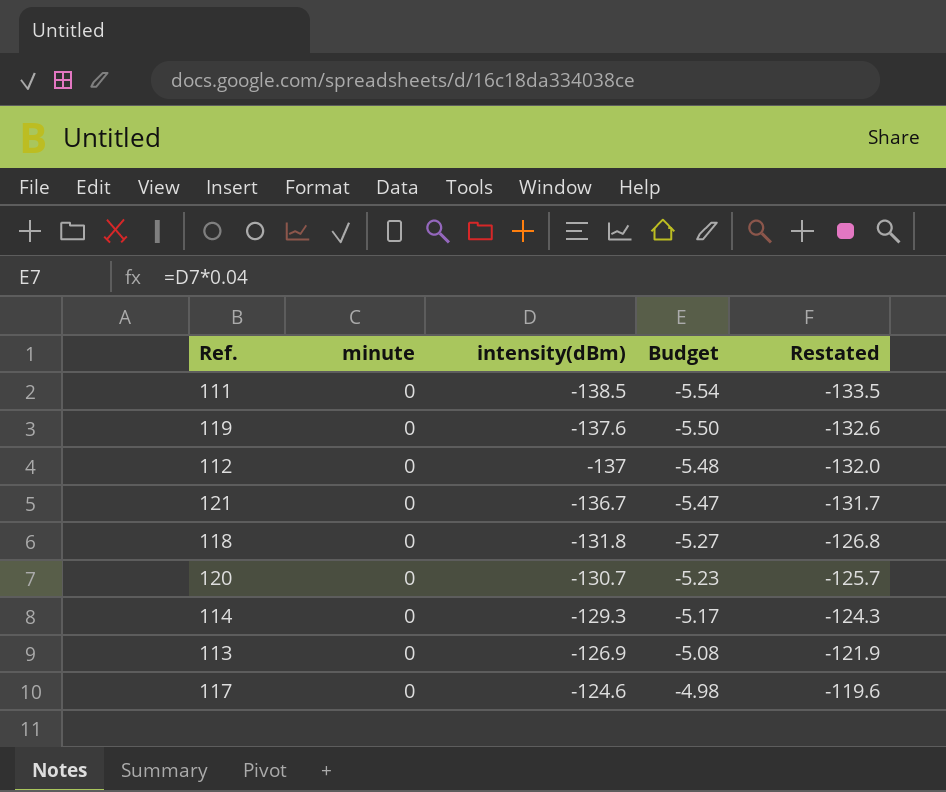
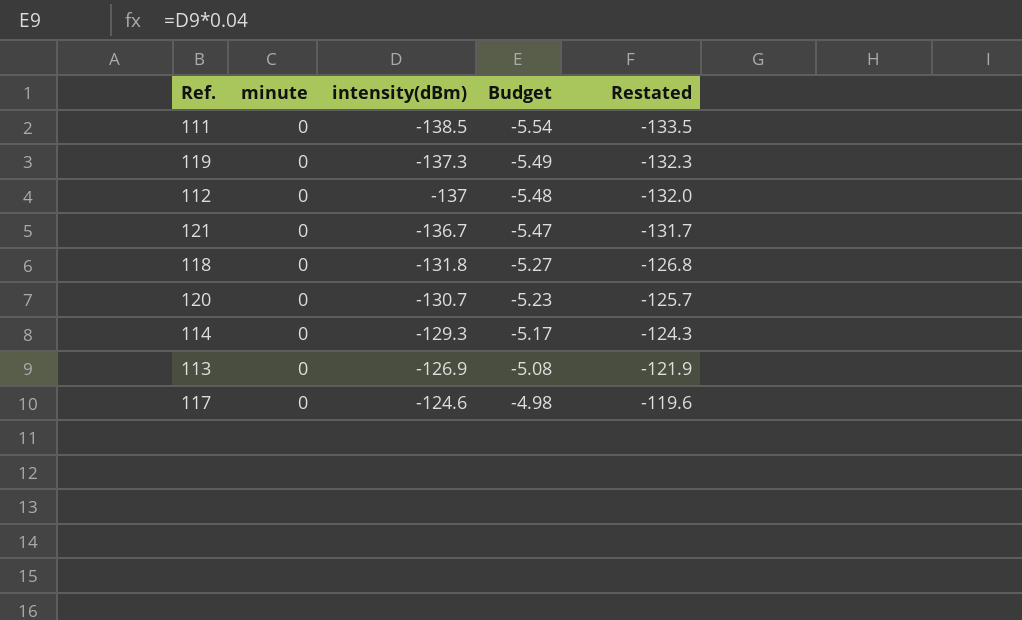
119 | intensity(dBm): -137.6 -> -137.3
119 | Budget: -5.50 -> -5.49
119 | Restated: -132.6 -> -132.3

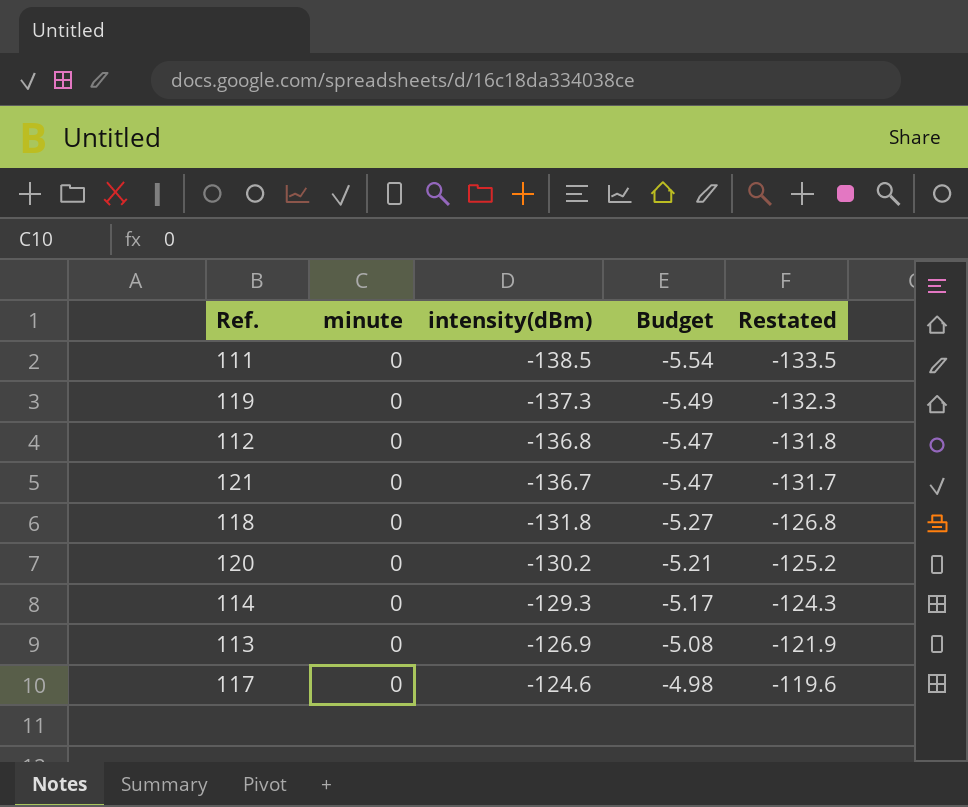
112 | intensity(dBm): -137 -> -136.8
112 | Budget: -5.48 -> -5.47
112 | Restated: -132.0 -> -131.8
120 | intensity(dBm): -130.7 -> -130.2
120 | Budget: -5.23 -> -5.21
120 | Restated: -125.7 -> -125.2

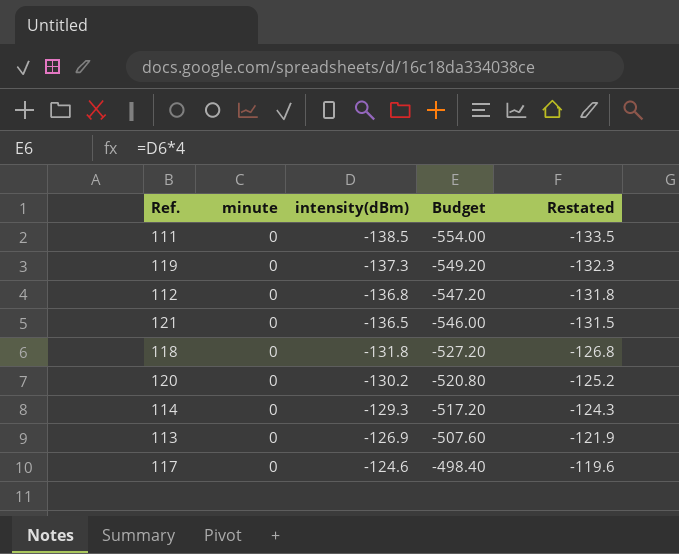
column Budget | formula: [intensity(dBm)] * 0.04 -> [intensity(dBm)] * 4
121 | intensity(dBm): -136.7 -> -136.5
121 | Restated: -131.7 -> -131.5

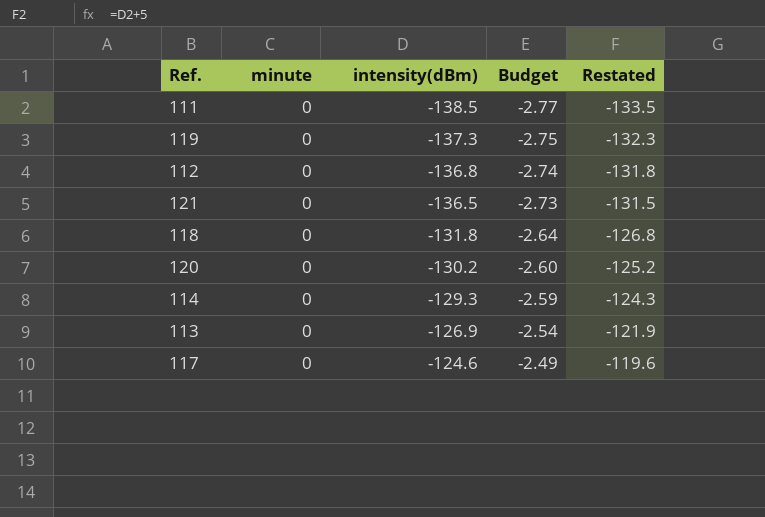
column Budget | formula: [intensity(dBm)] * 4 -> [intensity(dBm)] * 0.02

